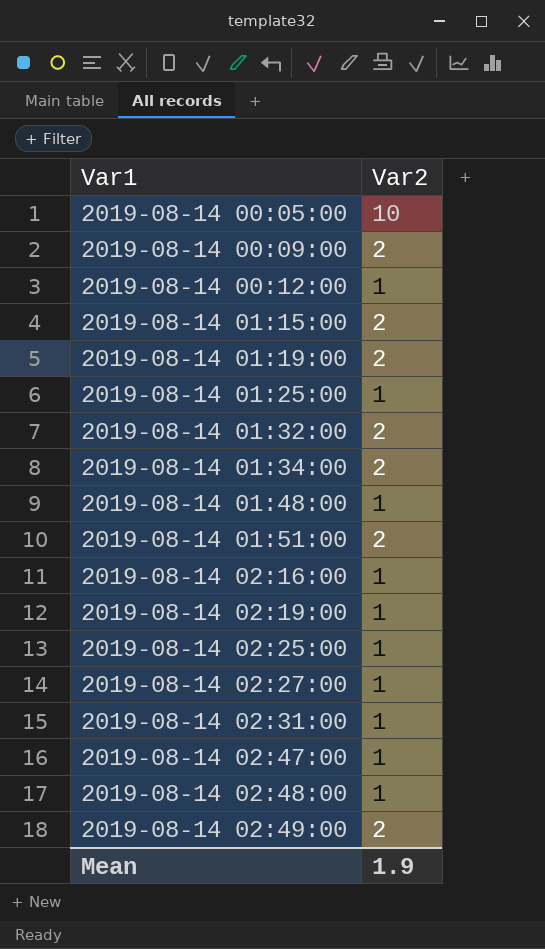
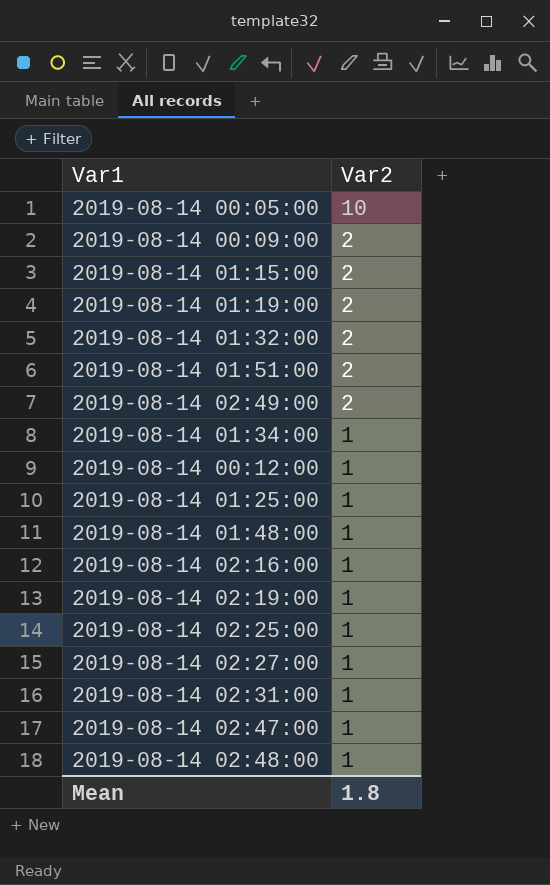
row order: Var1 ascending -> Var2 descending
2019-08-14 01:34:00 | Var2: 2 -> 1
Mean | Var2: 1.9 -> 1.8

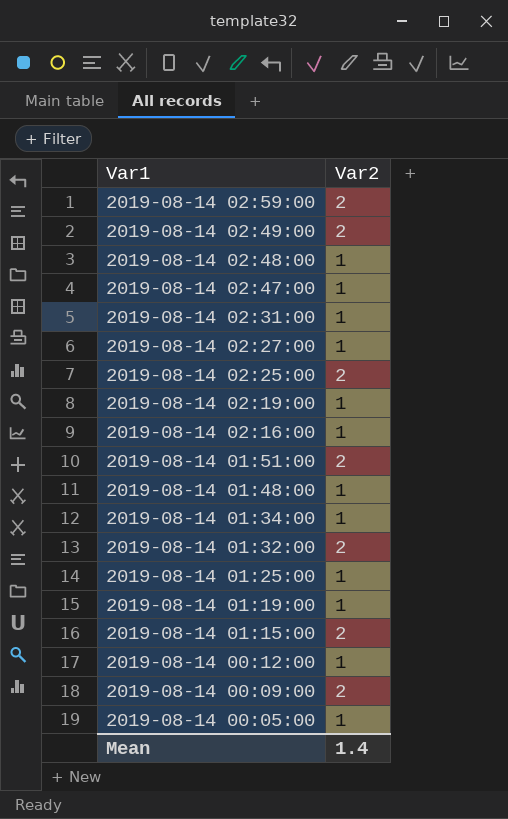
row order: Var2 descending -> Var1 descending
row 2019-08-14 02:59:00: none -> 2
2019-08-14 02:25:00 | Var2: 1 -> 2
2019-08-14 01:19:00 | Var2: 2 -> 1
2019-08-14 00:05:00 | Var2: 10 -> 1
Mean | Var2: 1.8 -> 1.4

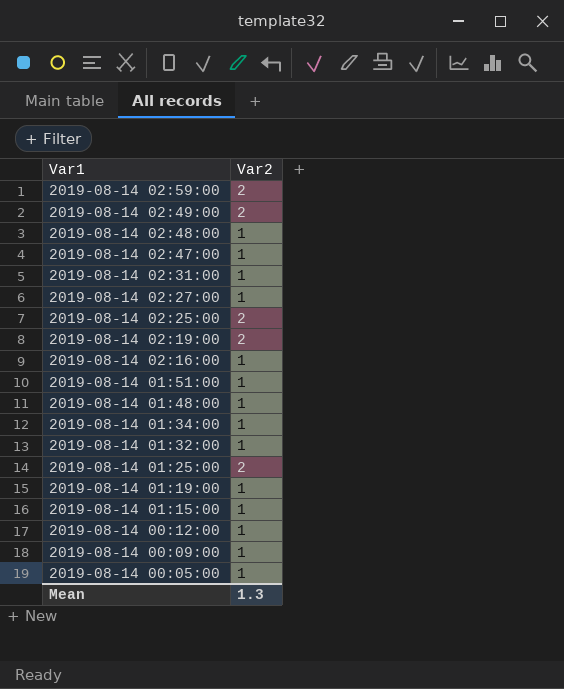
2019-08-14 02:19:00 | Var2: 1 -> 2
2019-08-14 01:51:00 | Var2: 2 -> 1
2019-08-14 01:32:00 | Var2: 2 -> 1
2019-08-14 01:25:00 | Var2: 1 -> 2
2019-08-14 01:15:00 | Var2: 2 -> 1
2019-08-14 00:09:00 | Var2: 2 -> 1
Mean | Var2: 1.4 -> 1.3

